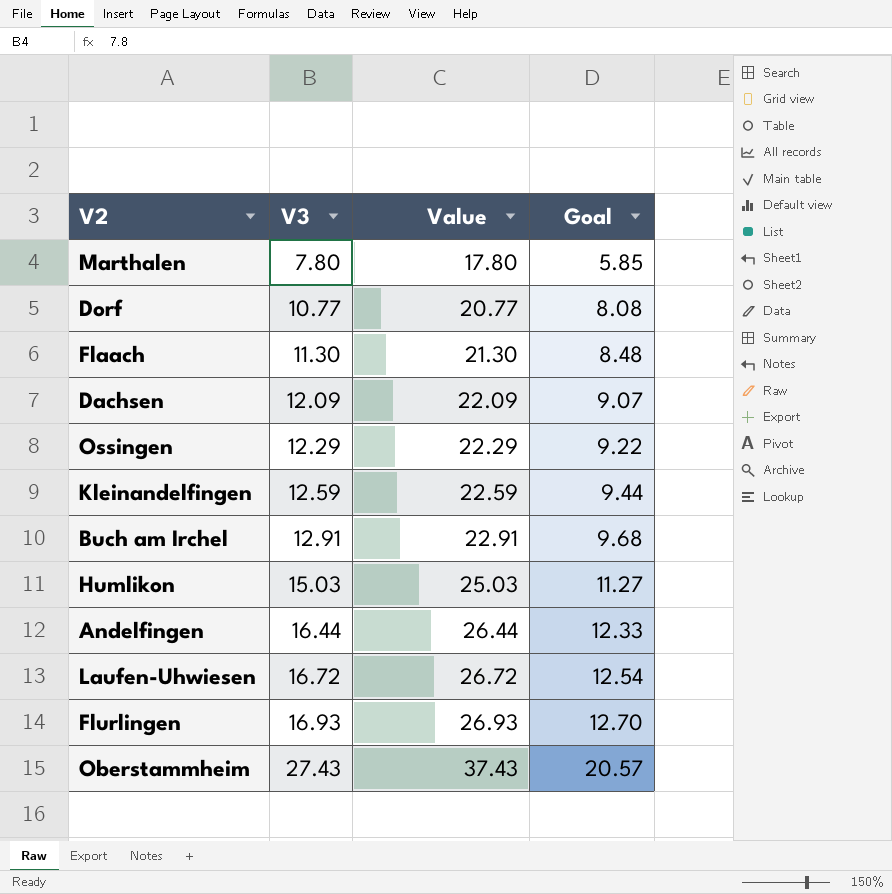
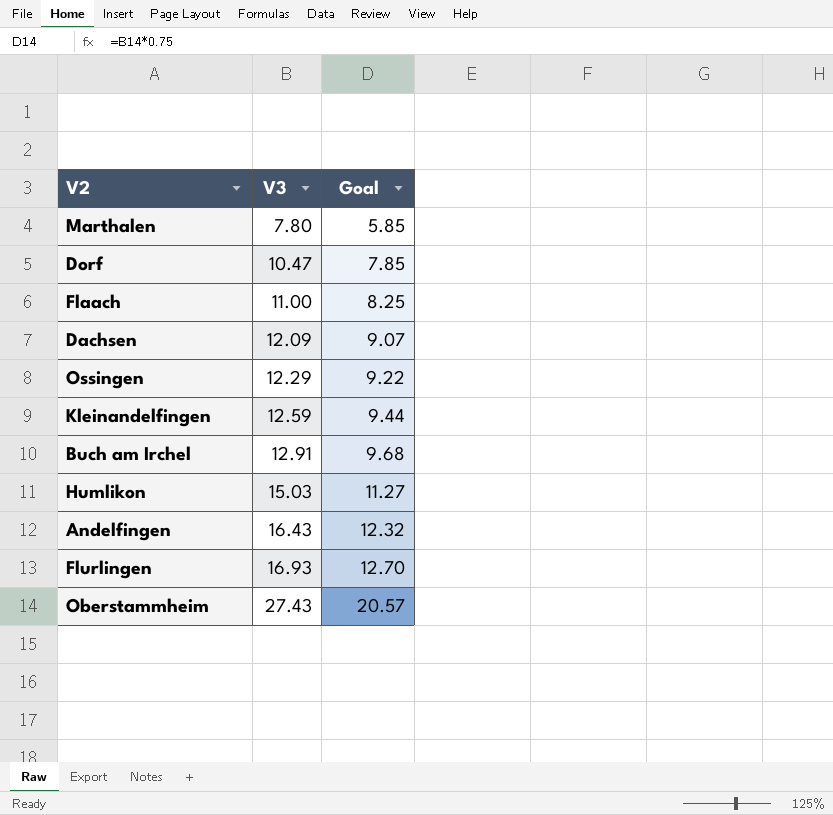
column Value | formula: [V3] + 10 -> none
row Laufen-Uhwiesen: 16.72 | 26.72 | 12.54 -> none
Dorf | V3: 10.77 -> 10.47
Dorf | Goal: 8.08 -> 7.85
Flaach | V3: 11.30 -> 11.00
Flaach | Goal: 8.48 -> 8.25
Andelfingen | V3: 16.44 -> 16.43
Andelfingen | Goal: 12.33 -> 12.32

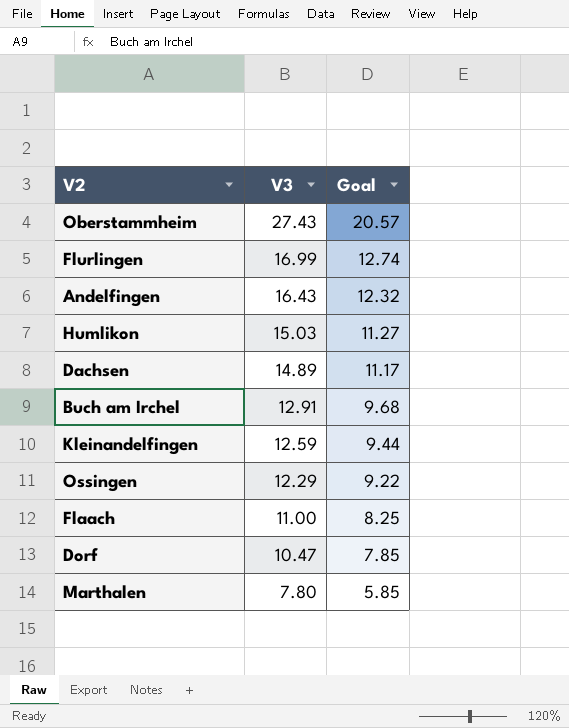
row order: V3 ascending -> V3 descending
Flurlingen | V3: 16.93 -> 16.99
Flurlingen | Goal: 12.70 -> 12.74
Dachsen | V3: 12.09 -> 14.89
Dachsen | Goal: 9.07 -> 11.17

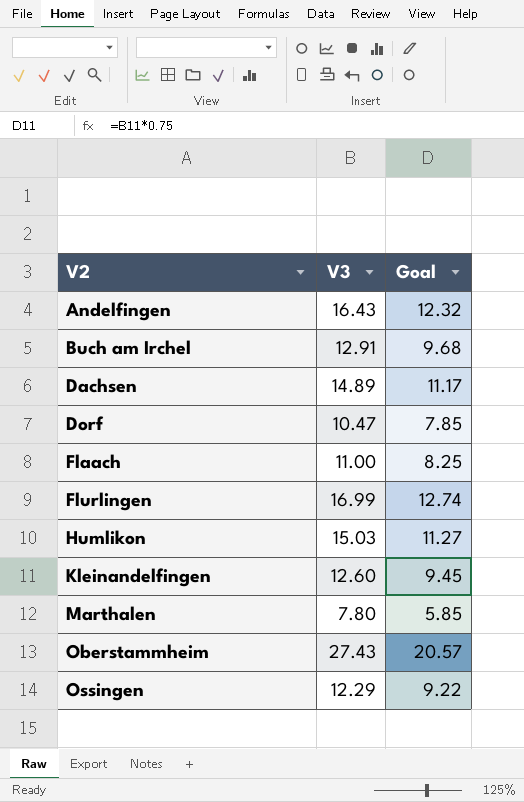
row order: V3 descending -> V2 ascending
Kleinandelfingen | V3: 12.59 -> 12.60
Kleinandelfingen | Goal: 9.44 -> 9.45

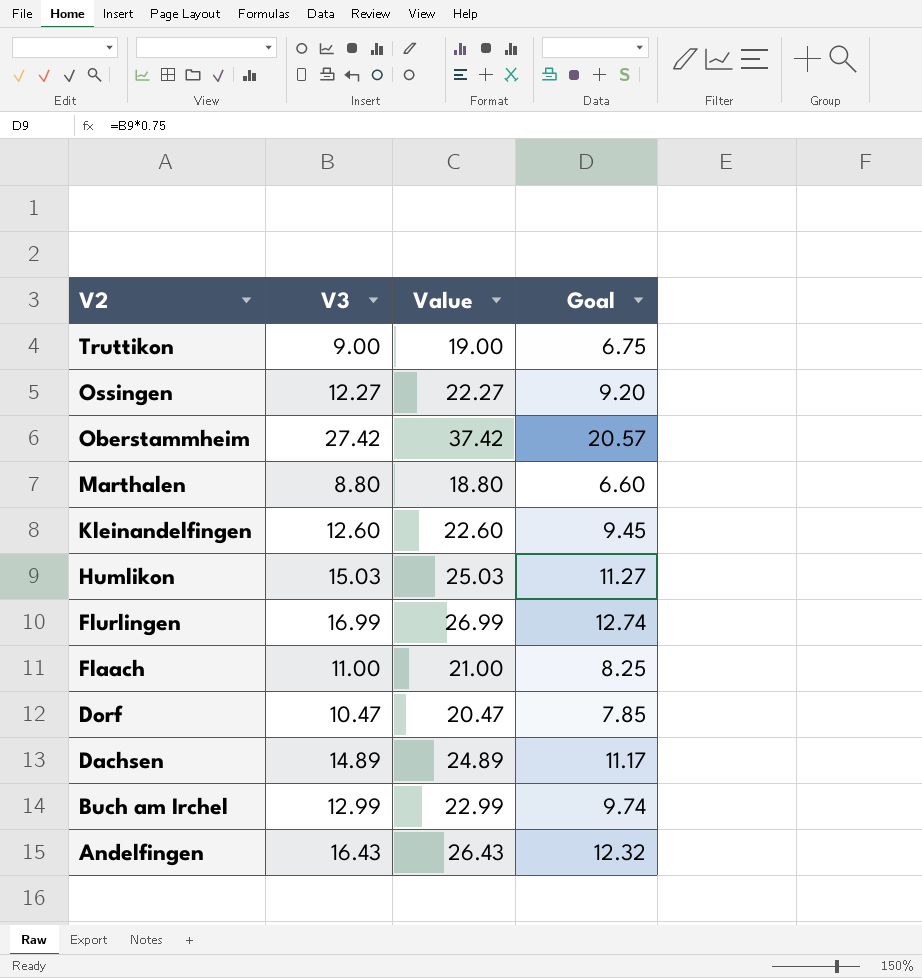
row order: V2 ascending -> V2 descending
column Value | formula: none -> [V3] + 10
row Truttikon: none -> 9.00 | 19.00 | 6.75
Ossingen | V3: 12.29 -> 12.27
Ossingen | Goal: 9.22 -> 9.20
Oberstammheim | V3: 27.43 -> 27.42
Marthalen | V3: 7.80 -> 8.80
Marthalen | Goal: 5.85 -> 6.60
Buch am Irchel | V3: 12.91 -> 12.99
Buch am Irchel | Goal: 9.68 -> 9.74

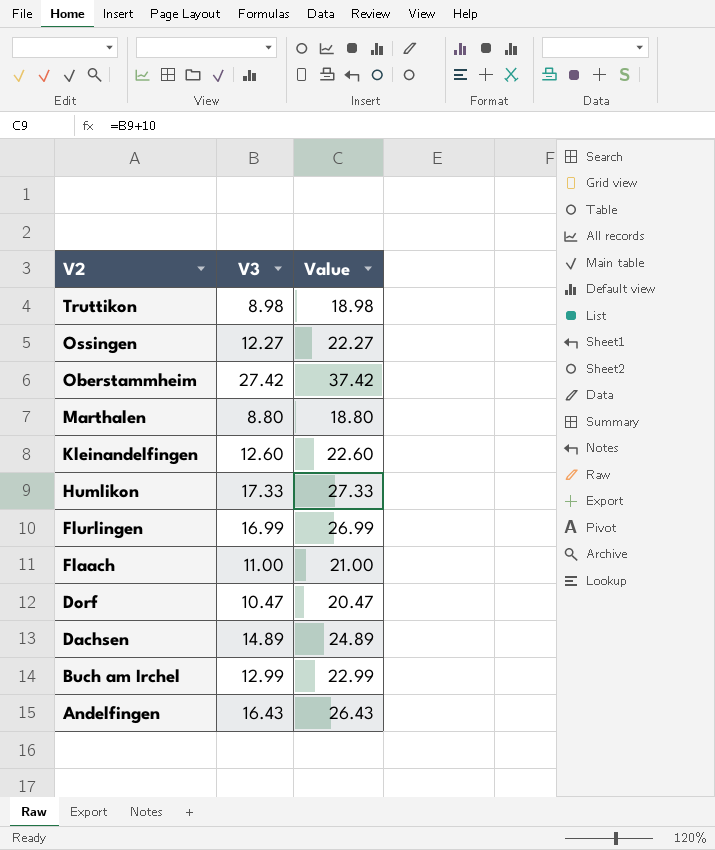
column Goal | formula: [V3] * 0.75 -> none
Truttikon | V3: 9.00 -> 8.98
Truttikon | Value: 19.00 -> 18.98
Humlikon | V3: 15.03 -> 17.33
Humlikon | Value: 25.03 -> 27.33

